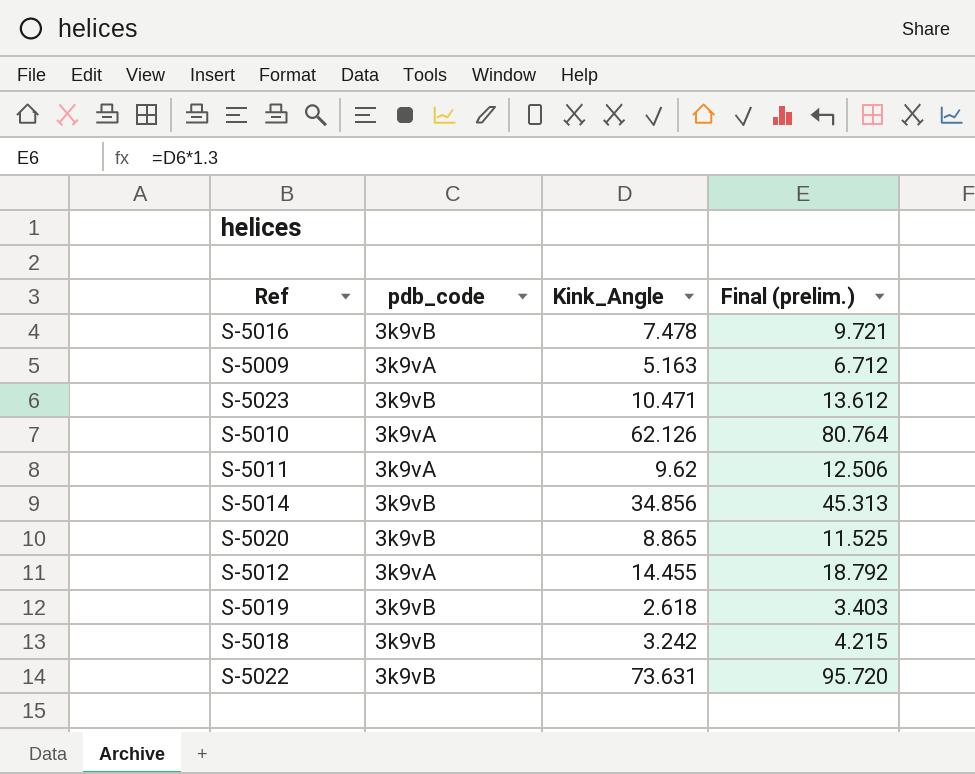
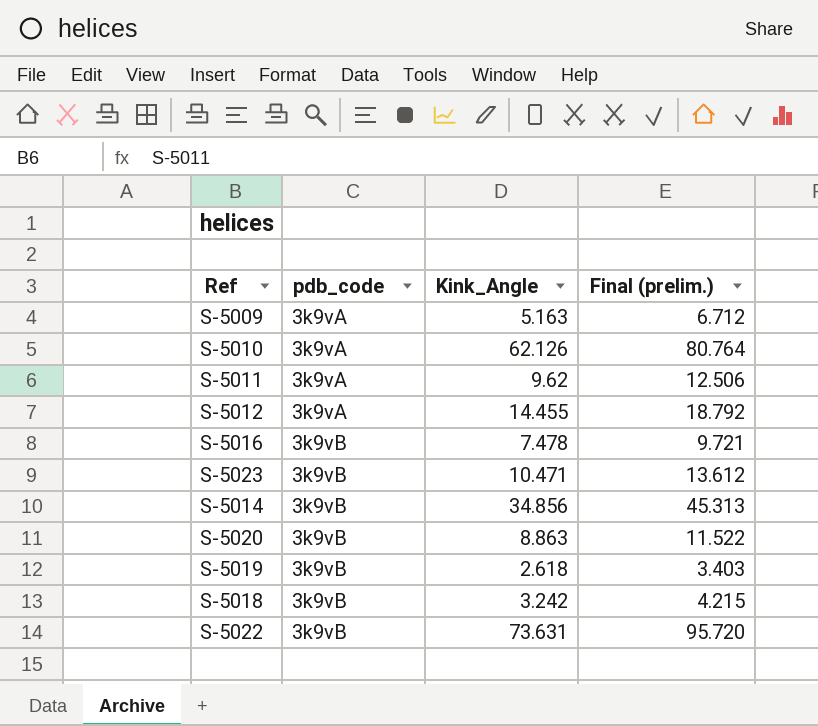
row order: none -> pdb_code ascending
S-5020 | Kink_Angle: 8.865 -> 8.863
S-5020 | Final (prelim.): 11.525 -> 11.522

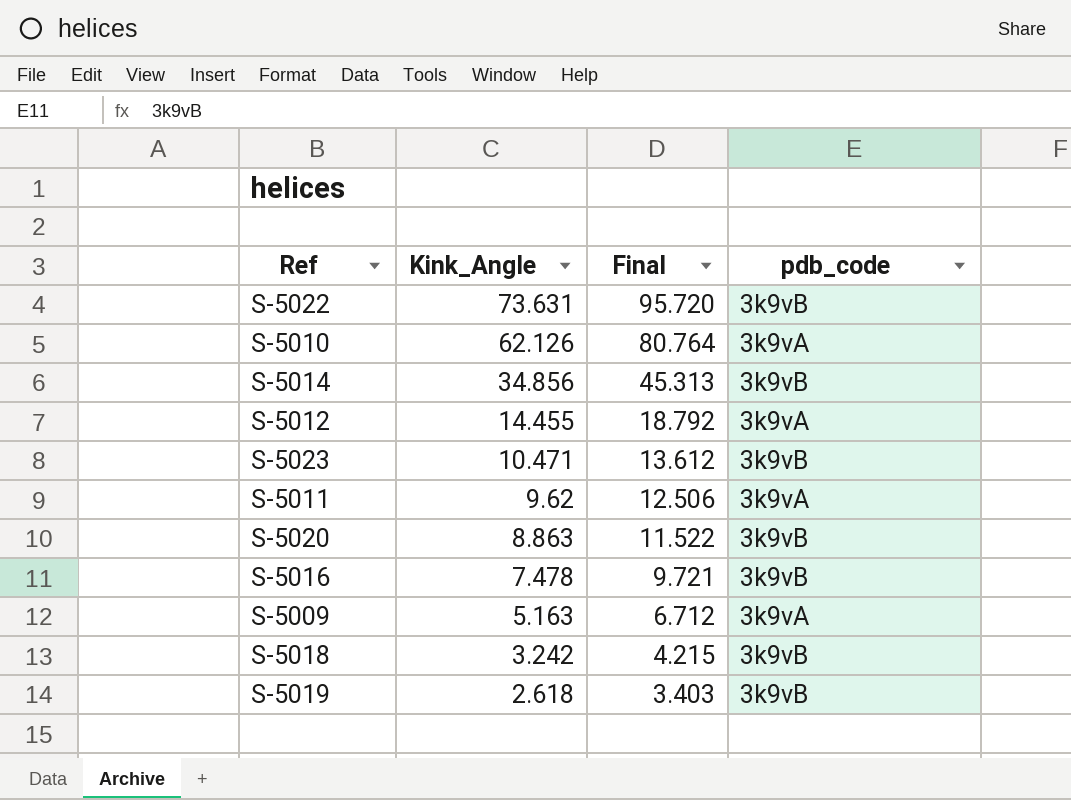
row order: pdb_code ascending -> Kink_Angle descending
column name: Final (prelim.) -> Final
column pdb_code | position: 2 -> 4

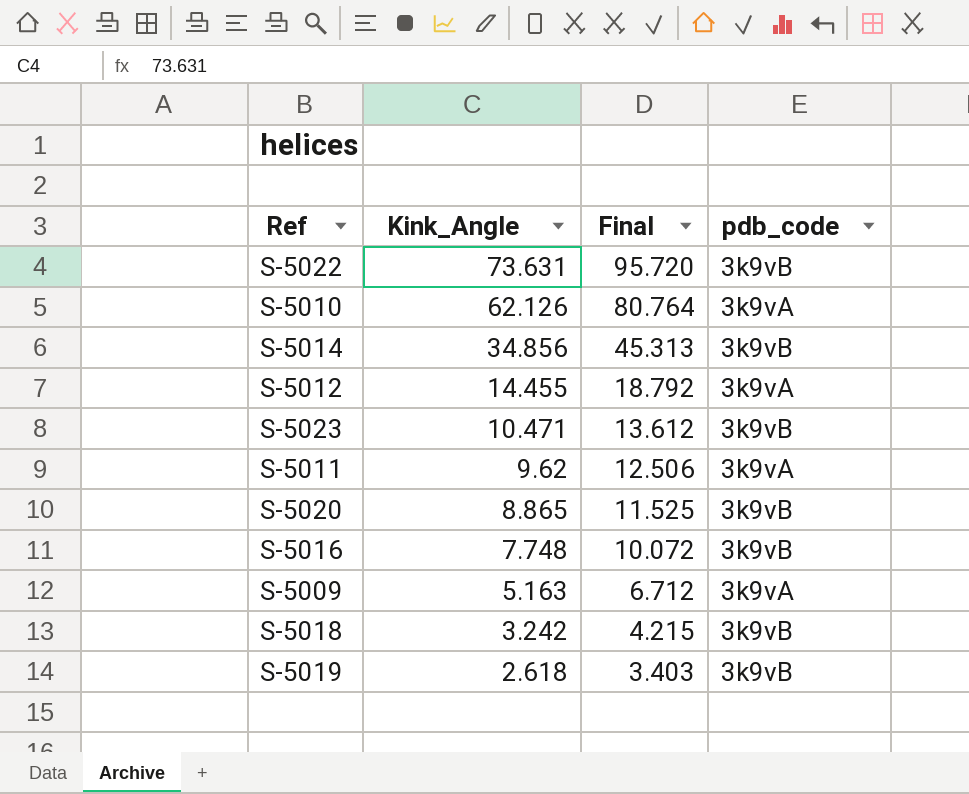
S-5020 | Kink_Angle: 8.863 -> 8.865
S-5020 | Final: 11.522 -> 11.525
S-5016 | Kink_Angle: 7.478 -> 7.748
S-5016 | Final: 9.721 -> 10.072

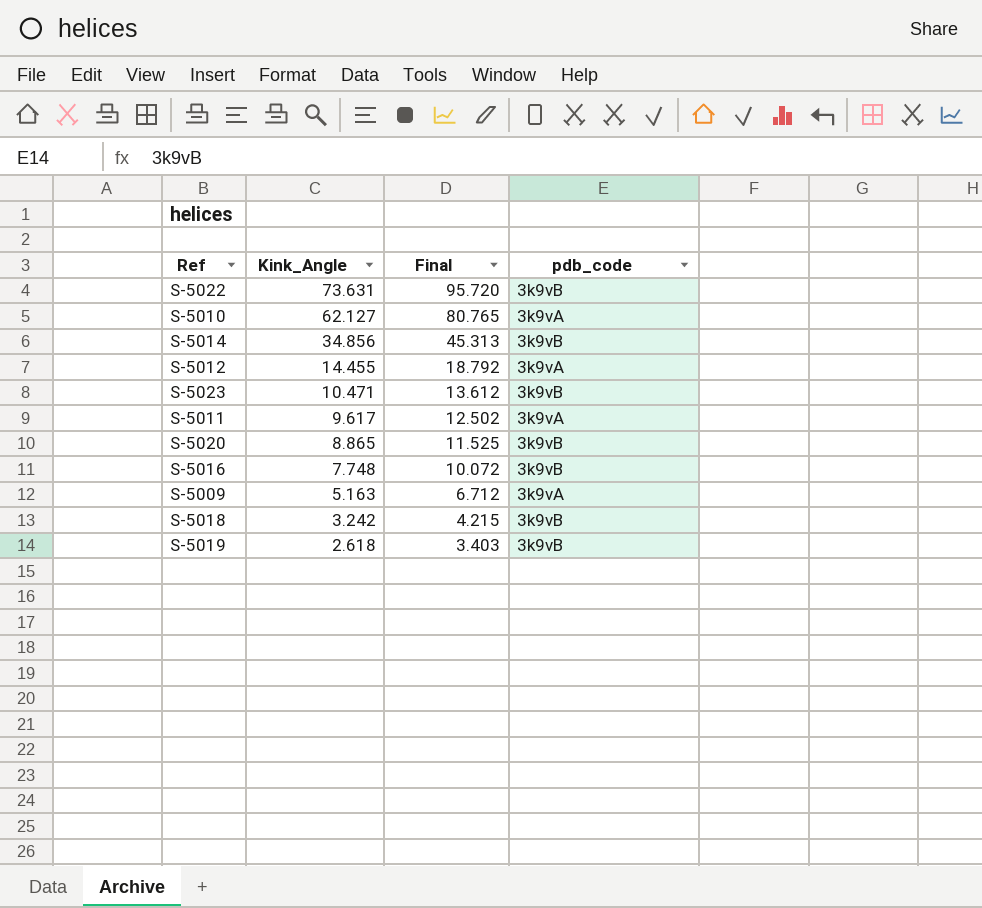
S-5010 | Kink_Angle: 62.126 -> 62.127
S-5010 | Final: 80.764 -> 80.765
S-5011 | Kink_Angle: 9.62 -> 9.617
S-5011 | Final: 12.506 -> 12.502

